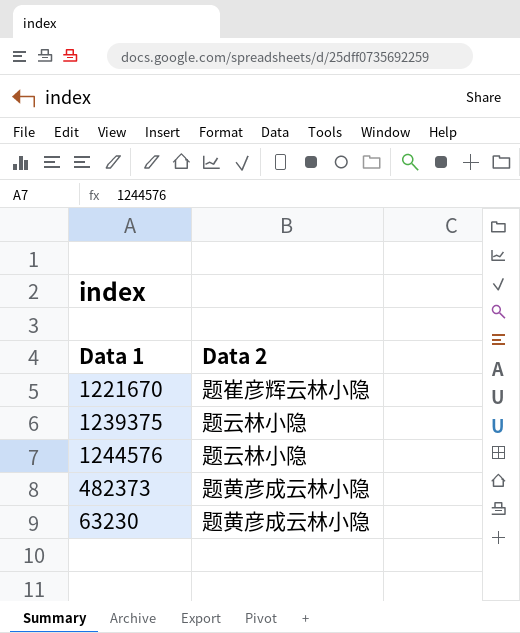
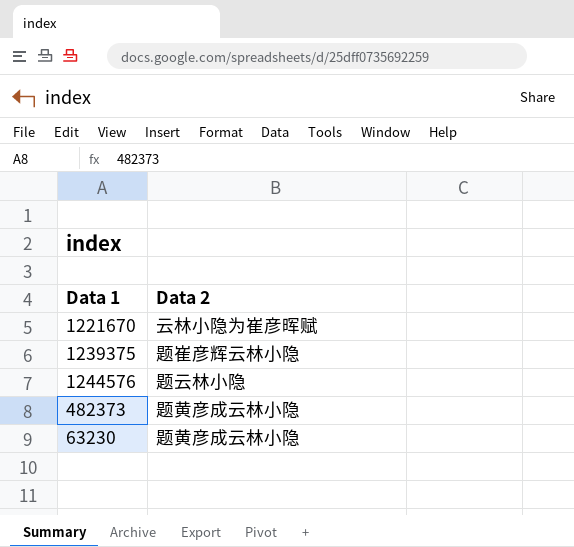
1221670 | Data 2: 题崔彦辉云林小隐 -> 云林小隐为崔彦晖赋
1239375 | Data 2: 题云林小隐 -> 题崔彦辉云林小隐

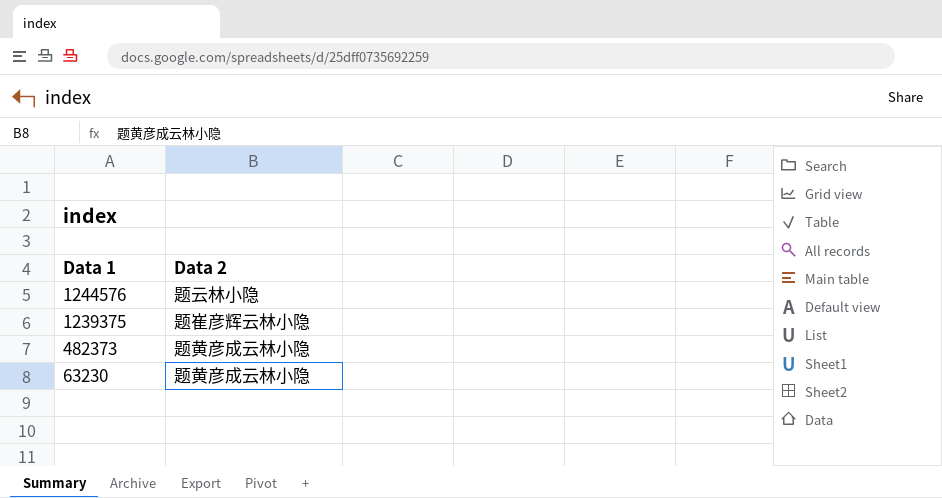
row order: none -> Data 1 descending
row 1221670: 云林小隐为崔彦晖赋 -> none

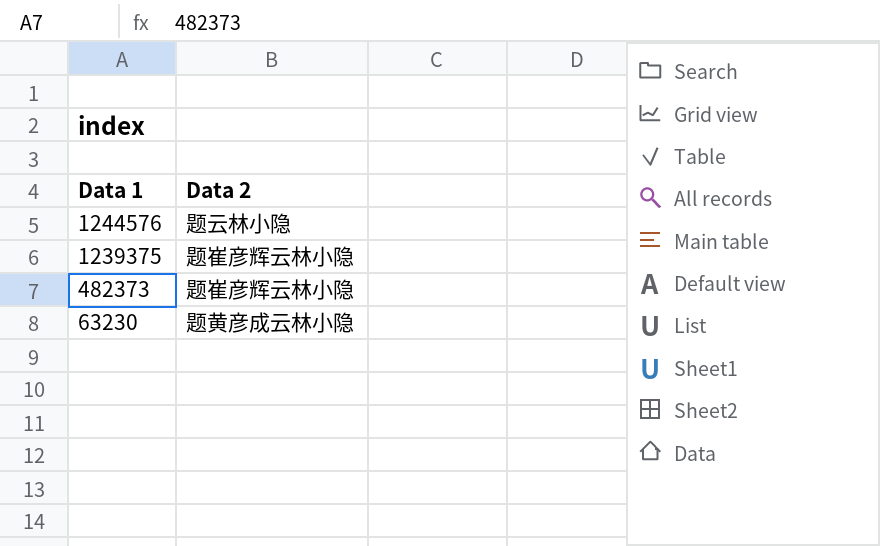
482373 | Data 2: 题黄彦成云林小隐 -> 题崔彦辉云林小隐

